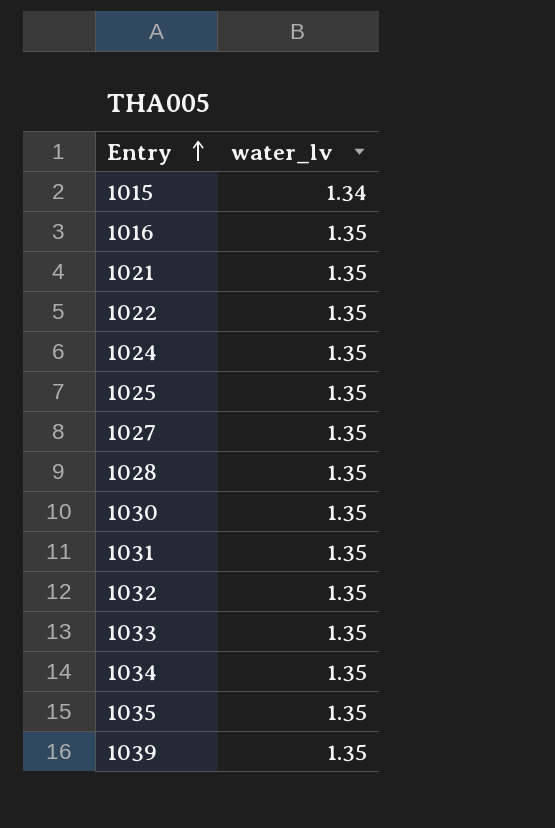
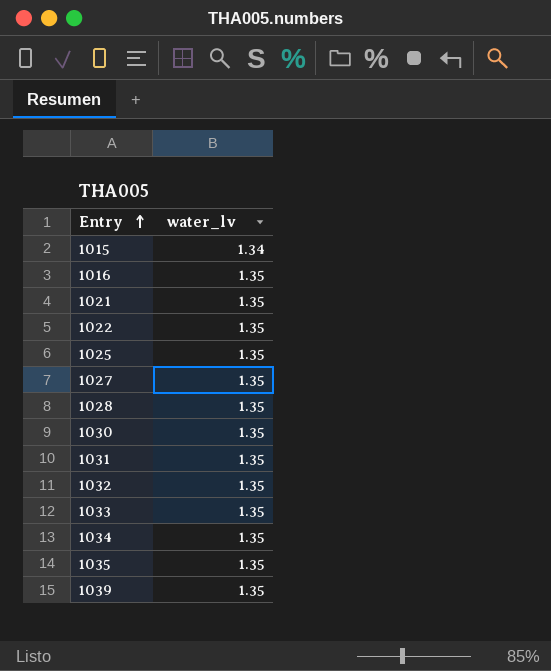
row 1024: 1.35 -> none

